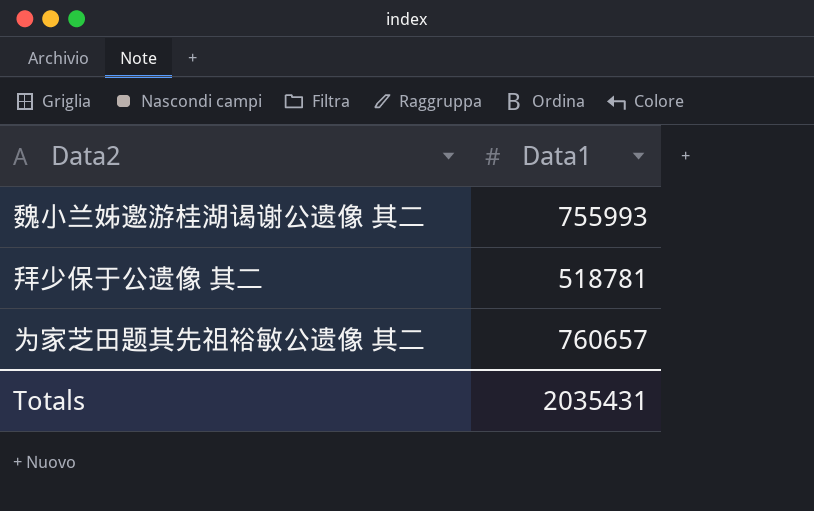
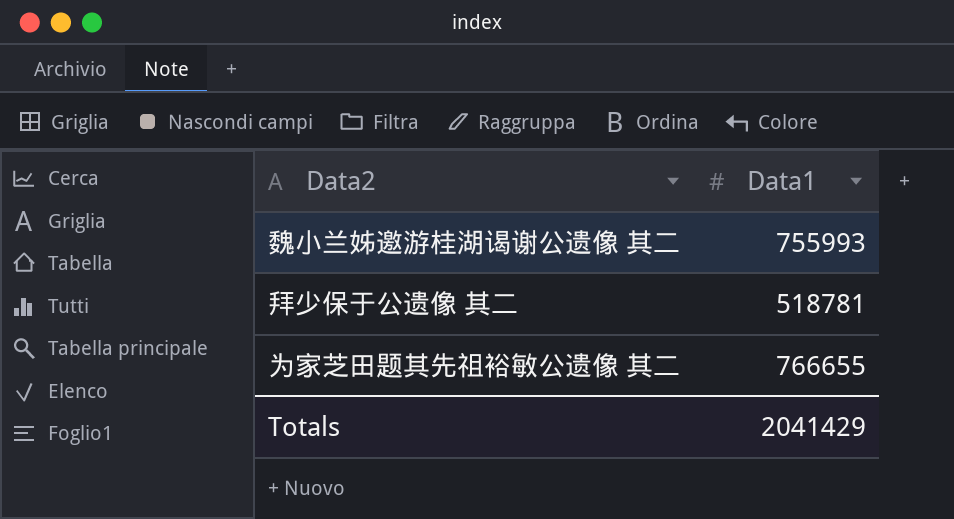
为家芝田题其先祖裕敏公遗像 其二 | Data1: 760657 -> 766655
Totals | Data1: 2035431 -> 2041429

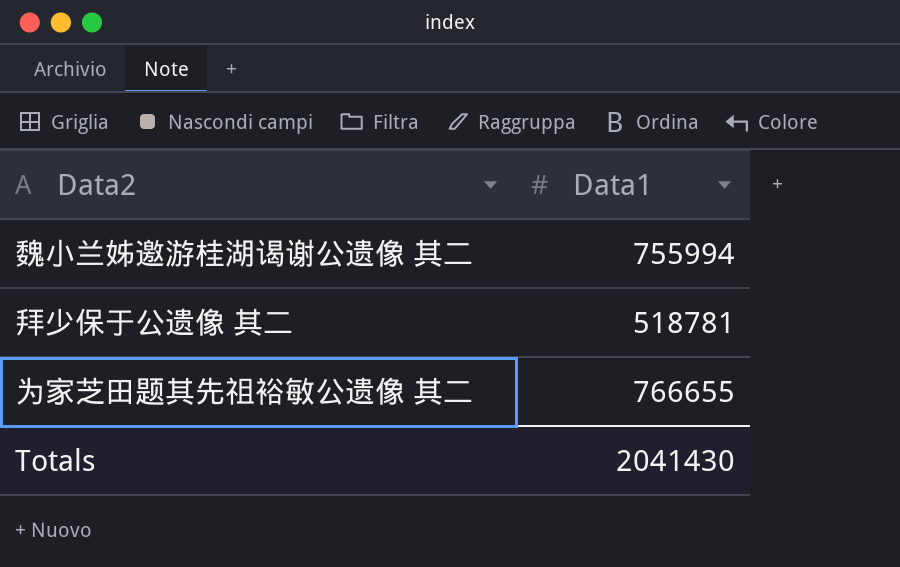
魏小兰姊邀游桂湖谒谢公遗像 其二 | Data1: 755993 -> 755994
Totals | Data1: 2041429 -> 2041430

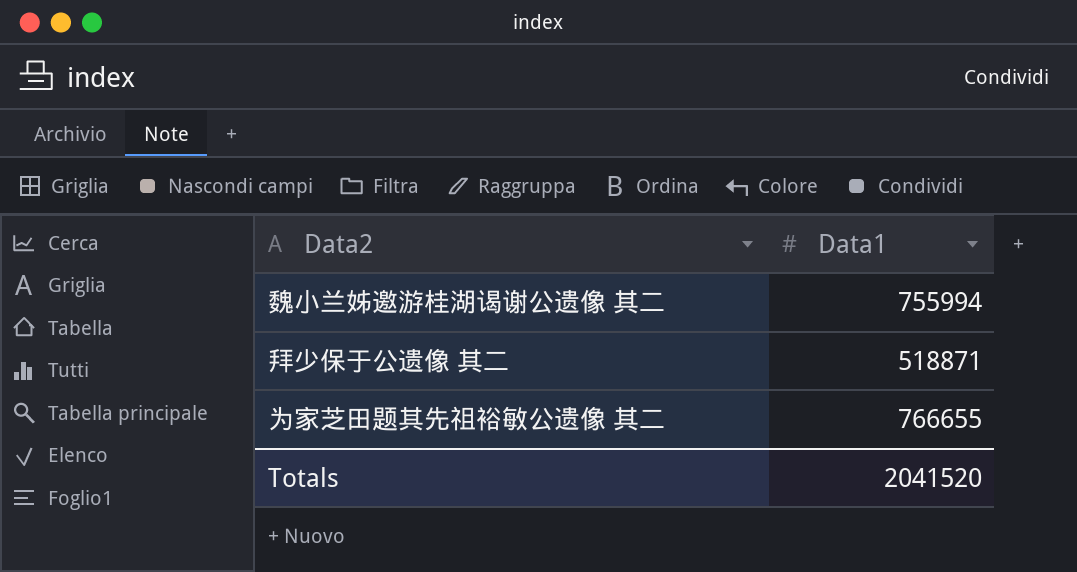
拜少保于公遗像 其二 | Data1: 518781 -> 518871
Totals | Data1: 2041430 -> 2041520

